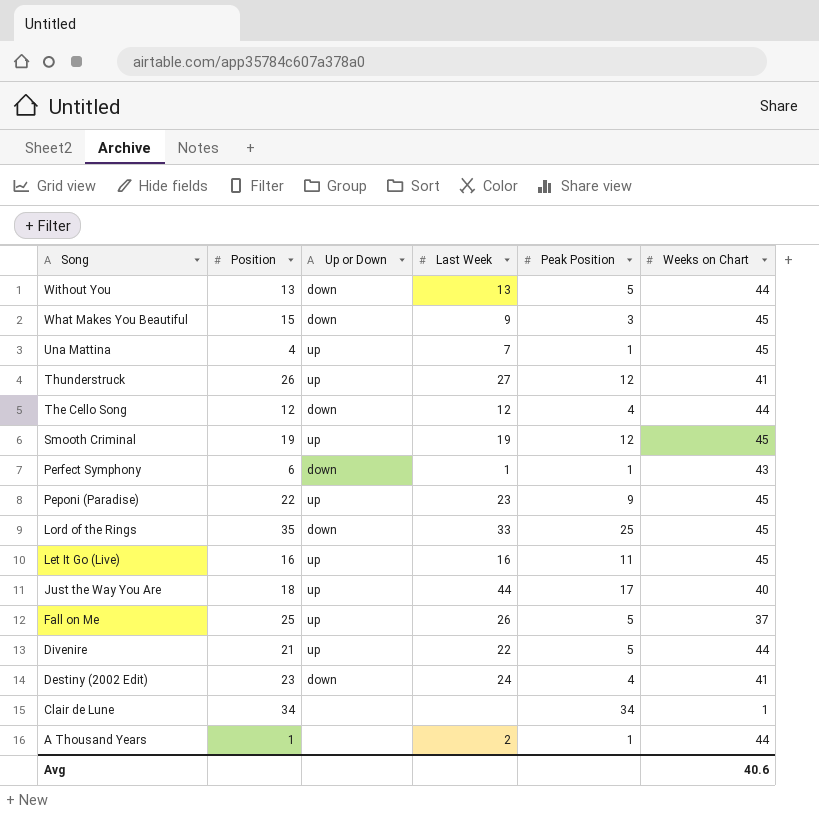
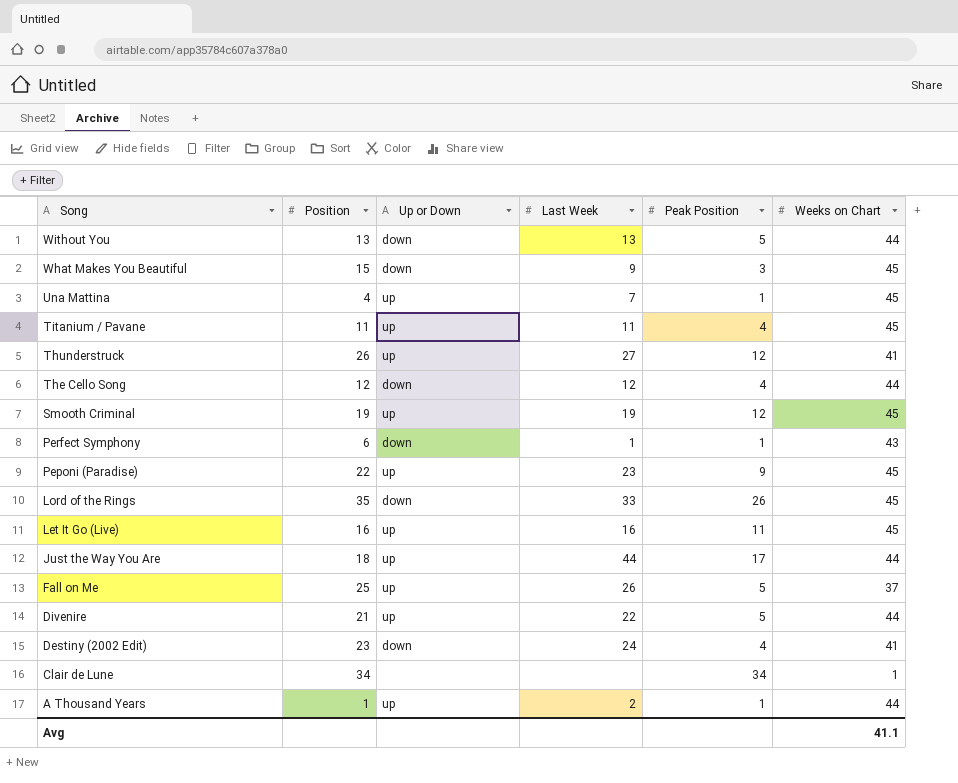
row Titanium / Pavane: none -> 11 | up | 11 | 4 | 45
Lord of the Rings | Peak Position: 25 -> 26
Just the Way You Are | Weeks on Chart: 40 -> 44
A Thousand Years | Up or Down: none -> up
Avg | Weeks on Chart: 40.6 -> 41.1

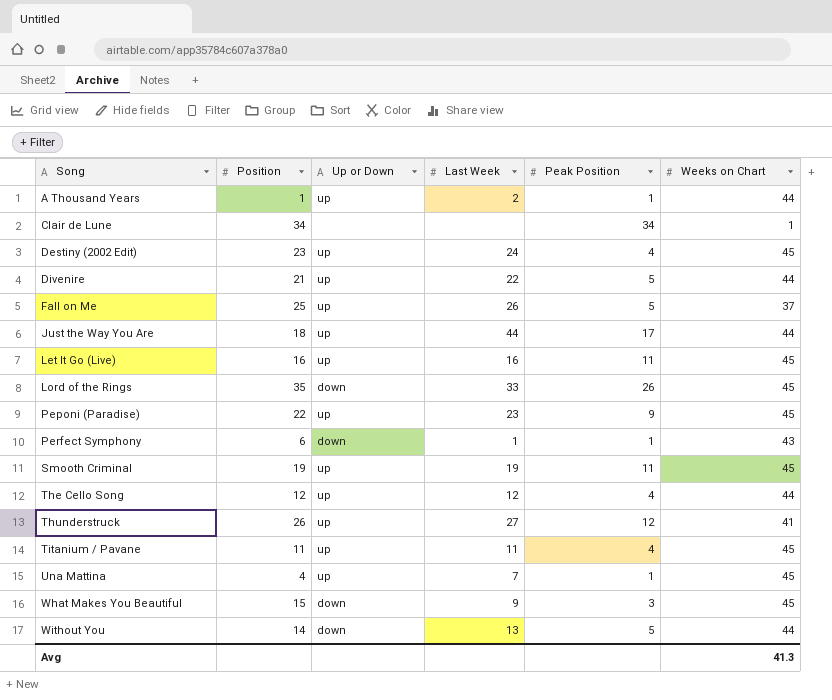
row order: Song descending -> Song ascending
Destiny (2002 Edit) | Up or Down: down -> up
Destiny (2002 Edit) | Weeks on Chart: 41 -> 45
Smooth Criminal | Peak Position: 12 -> 11
The Cello Song | Up or Down: down -> up
Without You | Position: 13 -> 14
Avg | Weeks on Chart: 41.1 -> 41.3

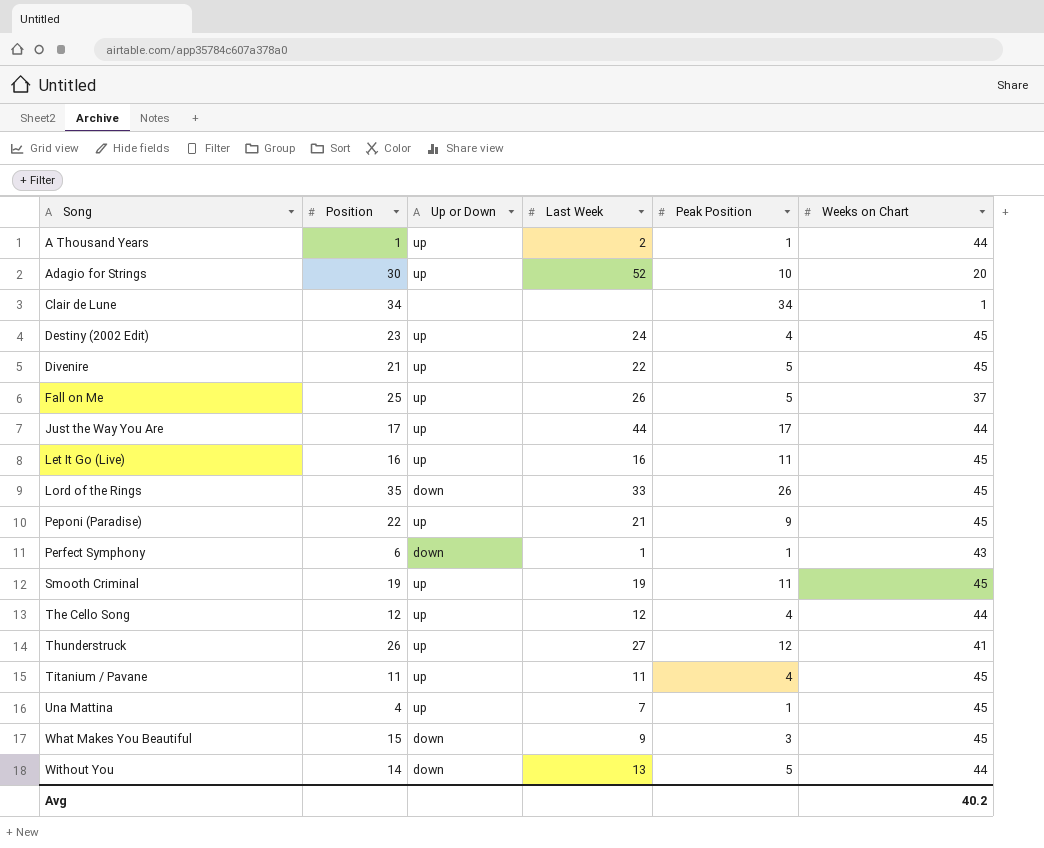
row Adagio for Strings: none -> 30 | up | 52 | 10 | 20
Divenire | Weeks on Chart: 44 -> 45
Just the Way You Are | Position: 18 -> 17
Peponi (Paradise) | Last Week: 23 -> 21
Avg | Weeks on Chart: 41.3 -> 40.2

